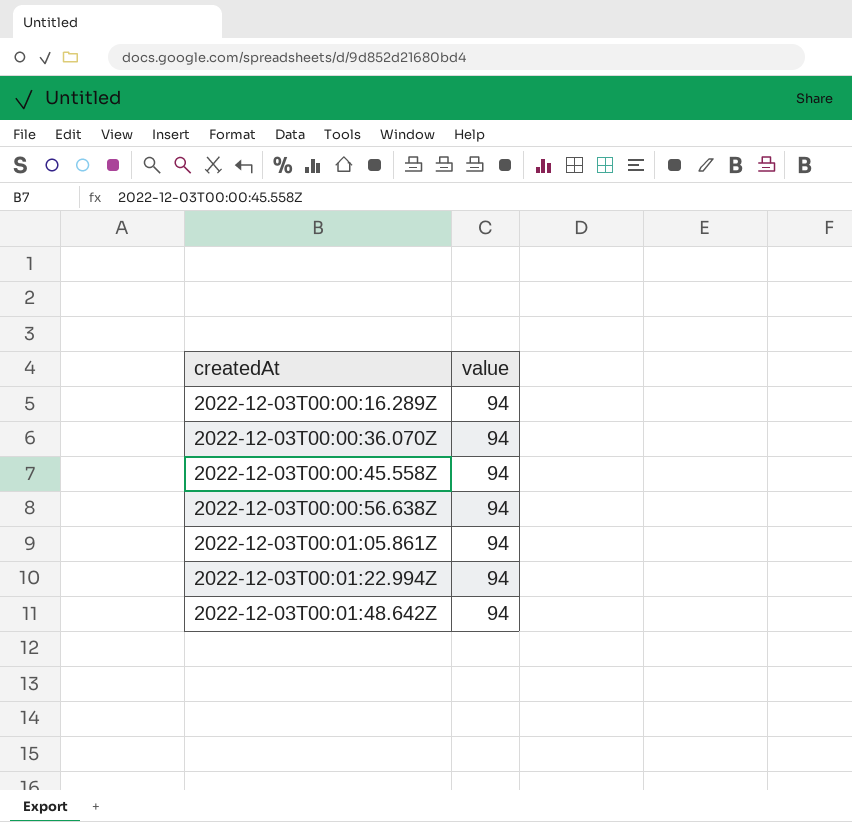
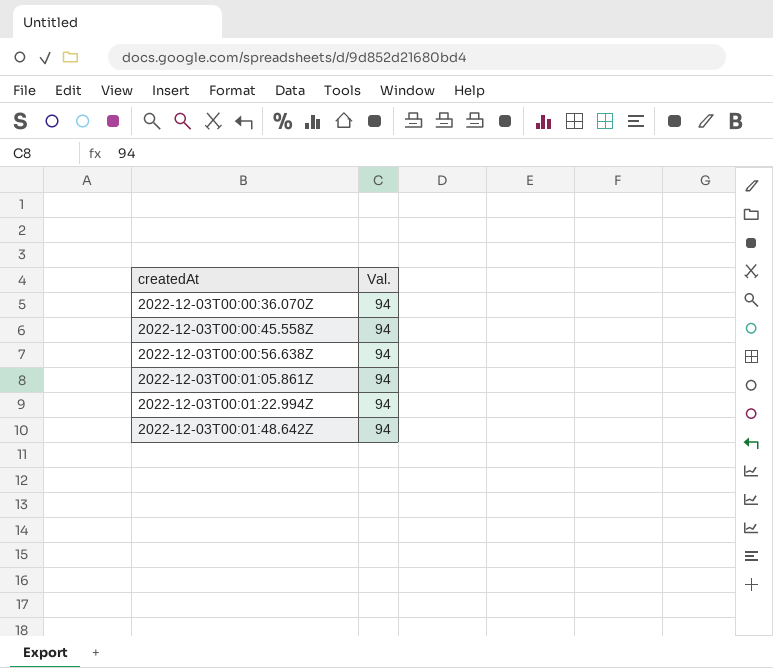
column name: value -> Val.
row 2022-12-03T00:00:16.289Z: 94 -> none

